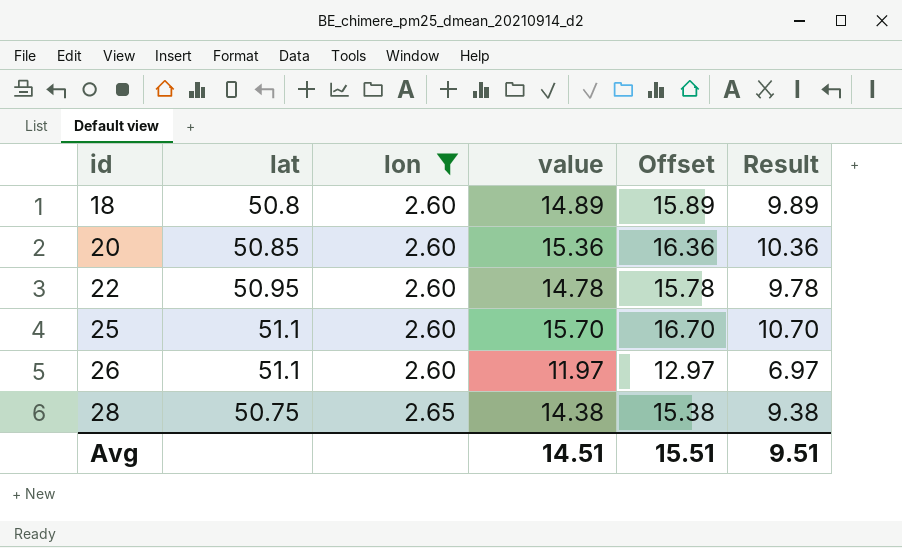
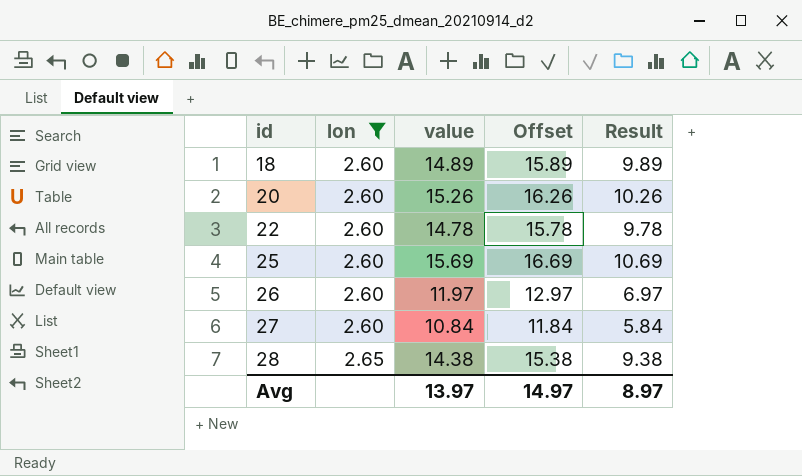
column lat | position: 2 -> none
20 | value: 15.36 -> 15.26
20 | Offset: 16.36 -> 16.26
20 | Result: 10.36 -> 10.26
25 | value: 15.70 -> 15.69
25 | Offset: 16.70 -> 16.69
25 | Result: 10.70 -> 10.69
row 27: none -> 2.60 | 10.84 | 11.84 | 5.84
Avg | value: 14.51 -> 13.97
Avg | Offset: 15.51 -> 14.97
Avg | Result: 9.51 -> 8.97

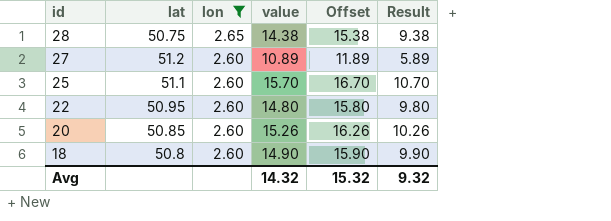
row order: id ascending -> id descending
column lat | position: none -> 2
row 26: 2.60 | 11.97 | 12.97 | 6.97 -> none
27 | value: 10.84 -> 10.89
27 | Offset: 11.84 -> 11.89
27 | Result: 5.84 -> 5.89
25 | value: 15.69 -> 15.70
25 | Offset: 16.69 -> 16.70
25 | Result: 10.69 -> 10.70
22 | value: 14.78 -> 14.80
22 | Offset: 15.78 -> 15.80
22 | Result: 9.78 -> 9.80
18 | value: 14.89 -> 14.90
18 | Offset: 15.89 -> 15.90
18 | Result: 9.89 -> 9.90
Avg | value: 13.97 -> 14.32
Avg | Offset: 14.97 -> 15.32
Avg | Result: 8.97 -> 9.32

